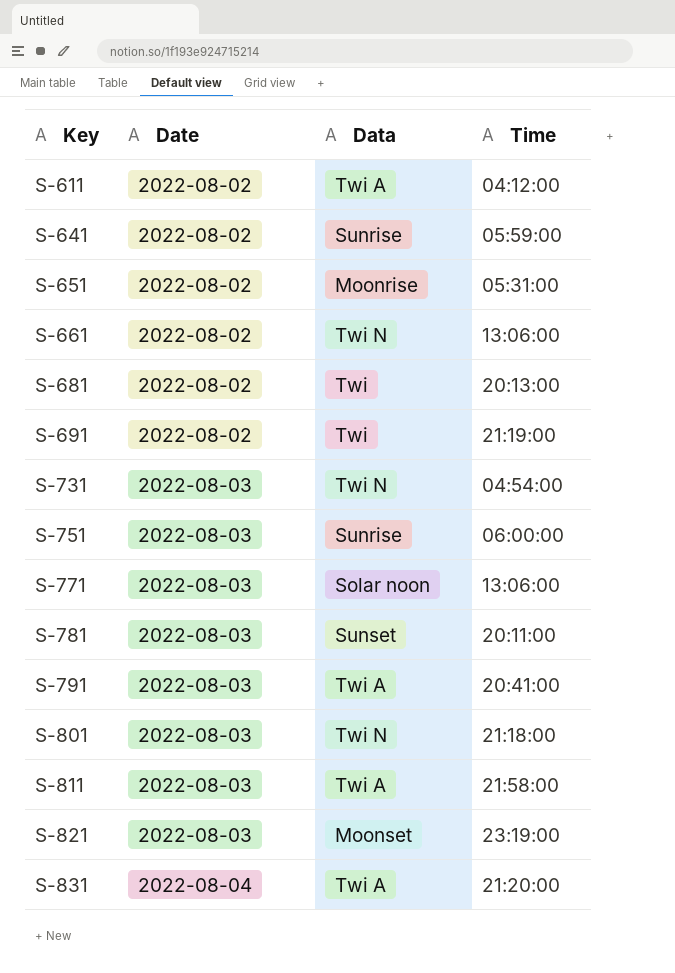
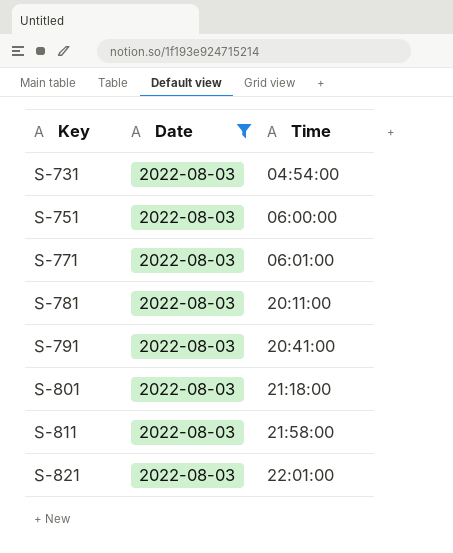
filter: none -> Date = 2022-08-03
column Data | position: 3 -> none
S-771 | Time: 13:06:00 -> 06:01:00
S-821 | Time: 23:19:00 -> 22:01:00

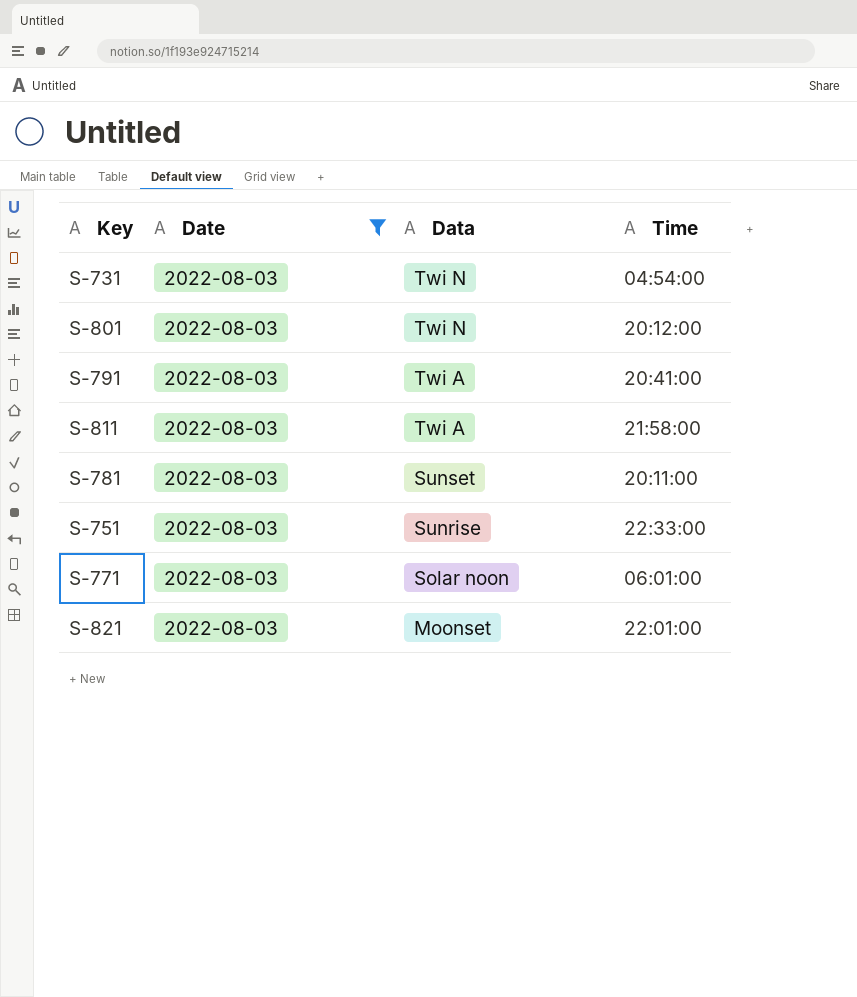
row order: Key ascending -> Data descending
column Data | position: none -> 3
S-801 | Time: 21:18:00 -> 20:12:00
S-751 | Time: 06:00:00 -> 22:33:00

